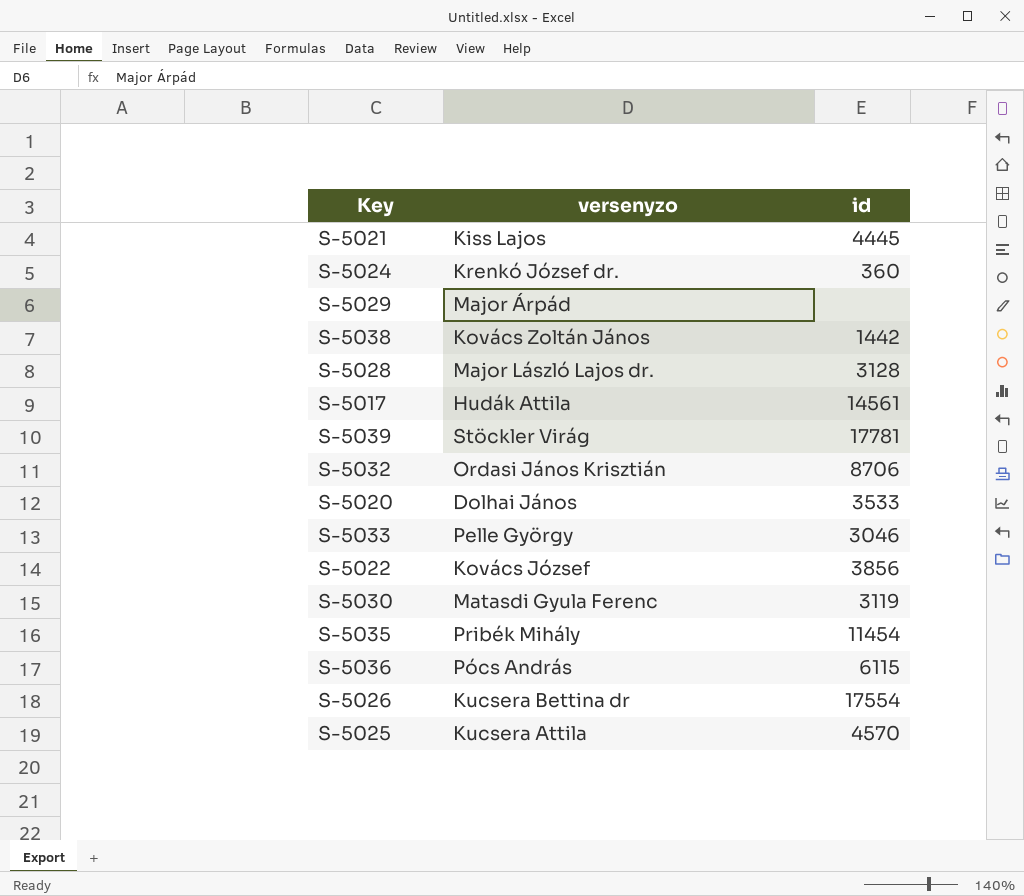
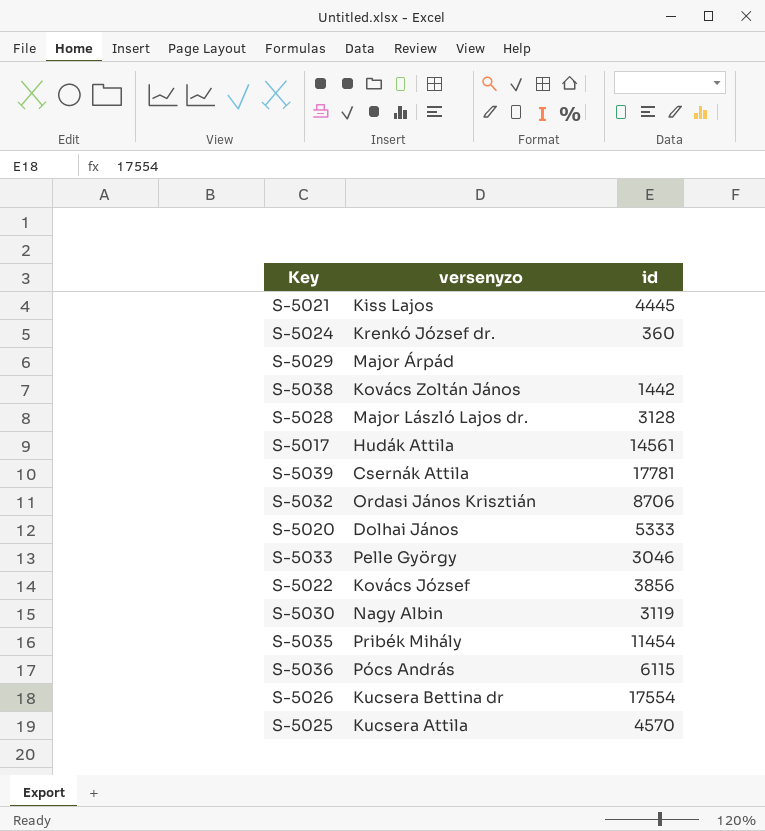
S-5039 | versenyzo: Stöckler Virág -> Csernák Attila
S-5020 | id: 3533 -> 5333
S-5030 | versenyzo: Matasdi Gyula Ferenc -> Nagy Albin

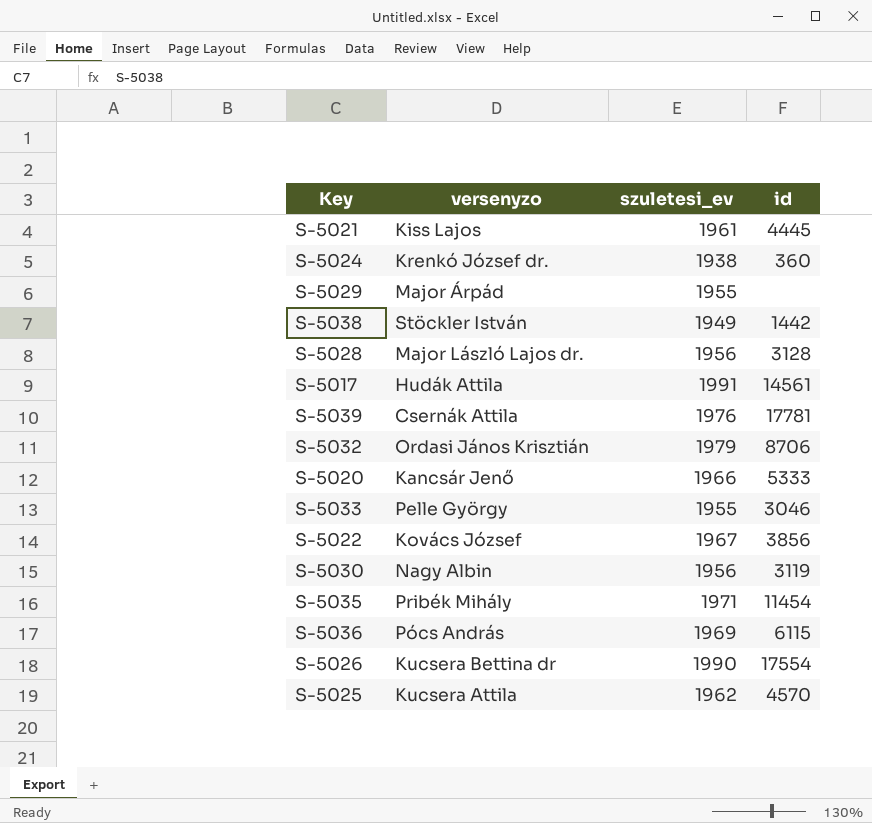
column szuletesi_ev | position: none -> 3
S-5038 | versenyzo: Kovács Zoltán János -> Stöckler István
S-5020 | versenyzo: Dolhai János -> Kancsár Jenő

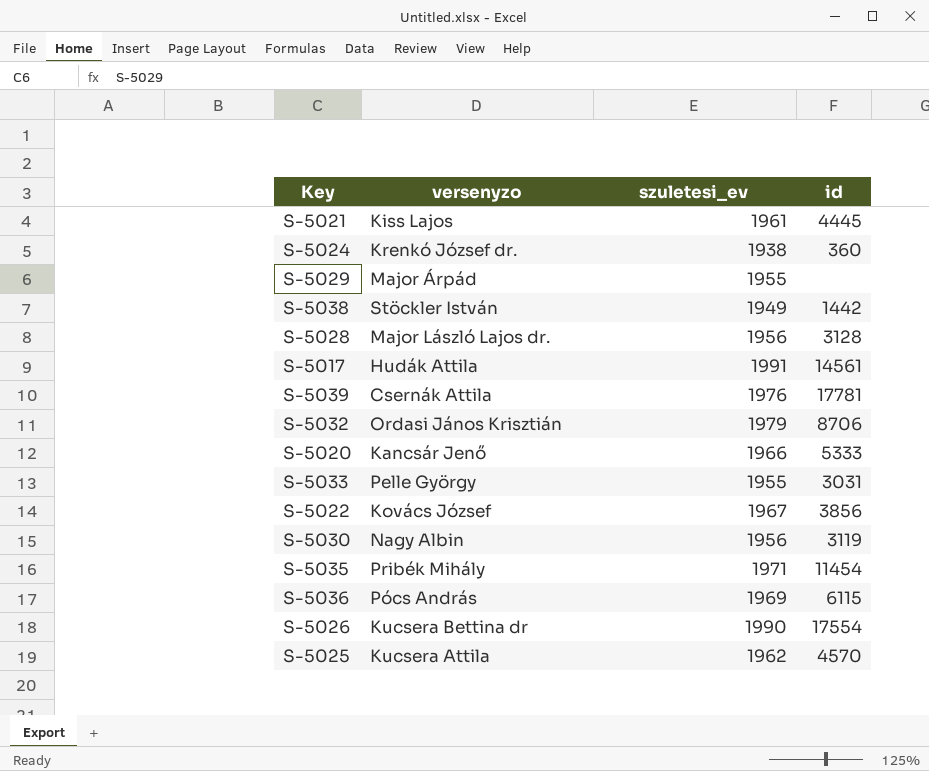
S-5033 | id: 3046 -> 3031

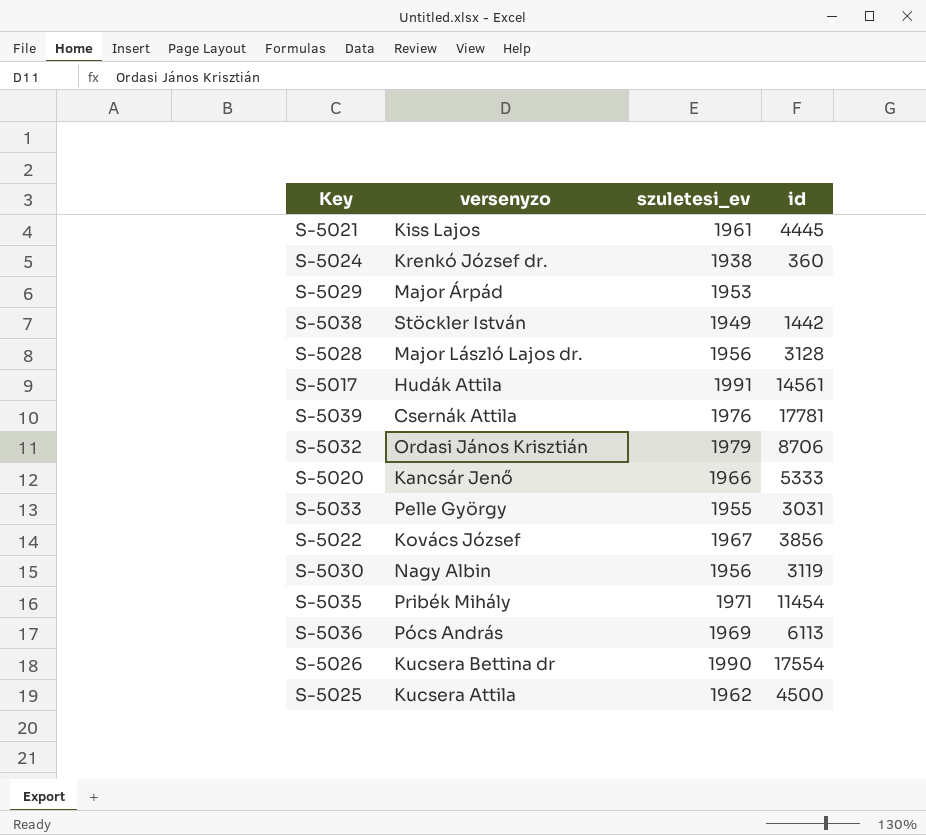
S-5029 | szuletesi_ev: 1955 -> 1953
S-5036 | id: 6115 -> 6113
S-5025 | id: 4570 -> 4500

